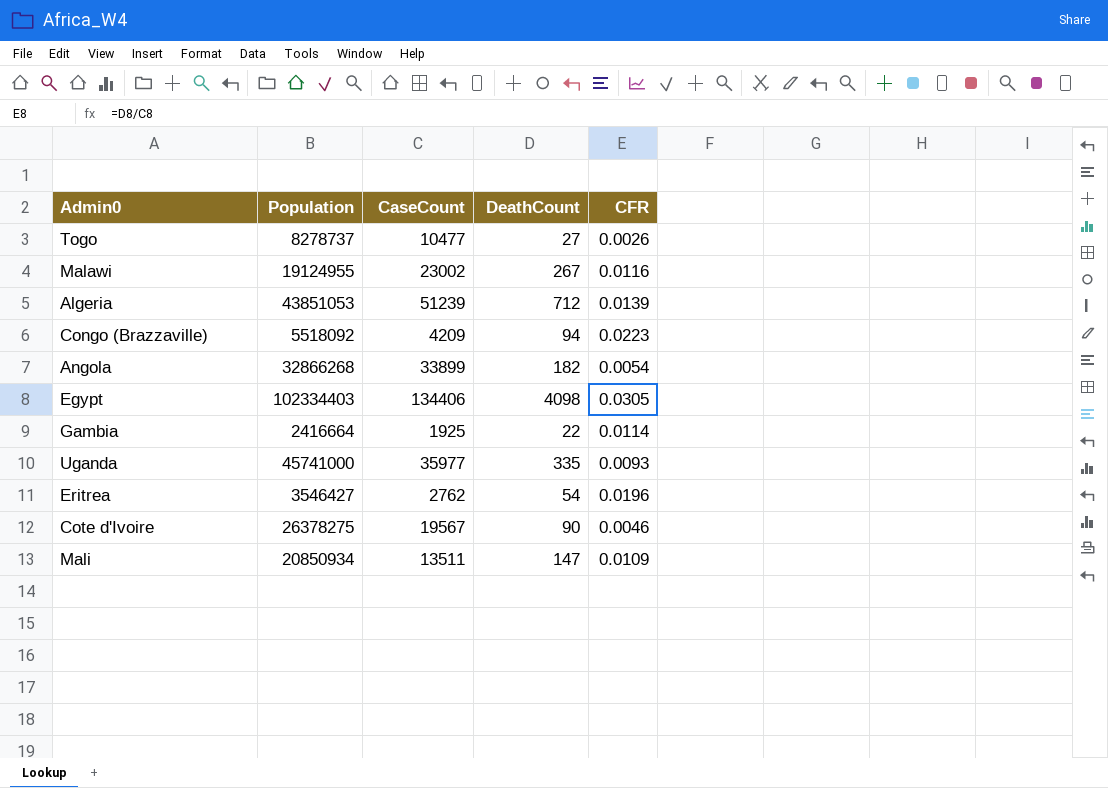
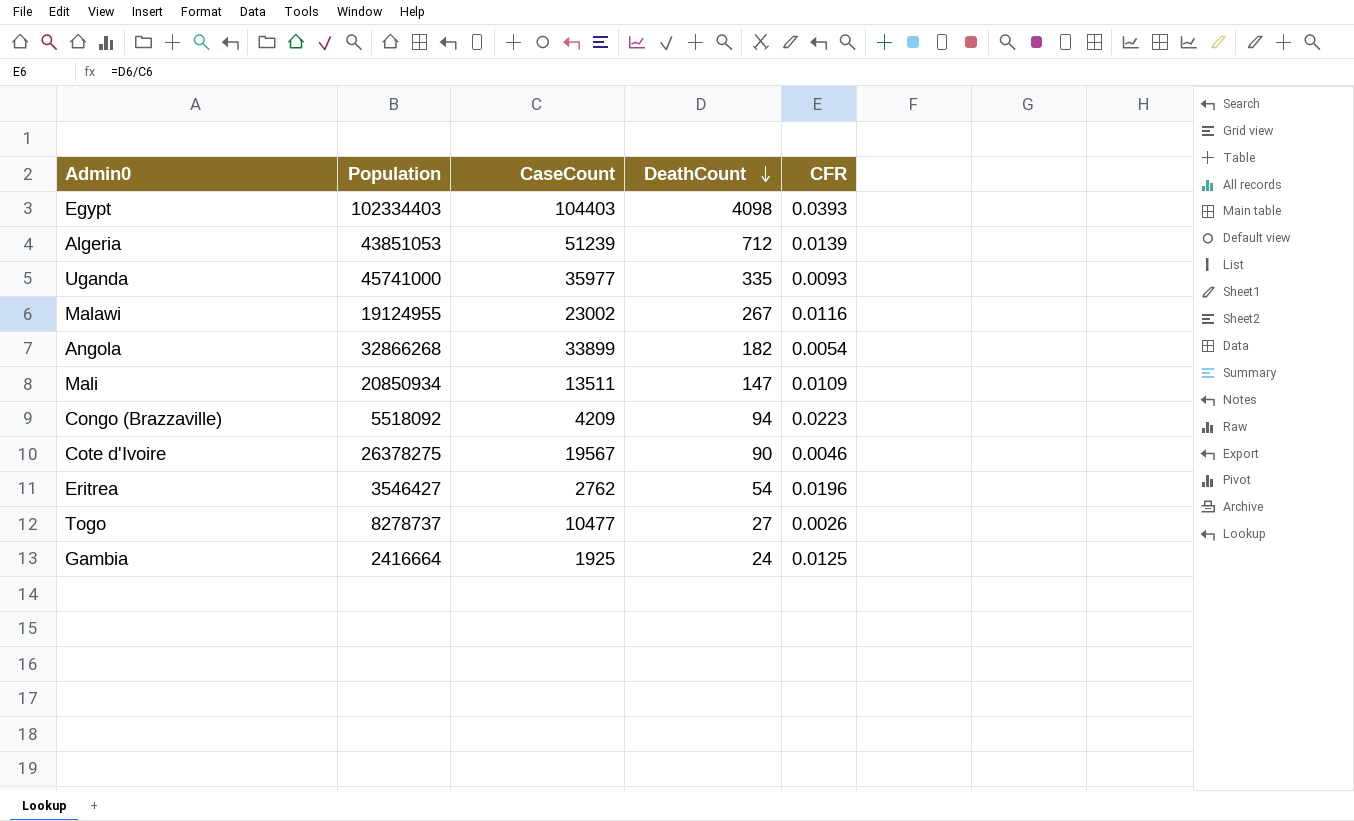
row order: none -> DeathCount descending
Egypt | CaseCount: 134406 -> 104403
Egypt | CFR: 0.0305 -> 0.0393
Gambia | DeathCount: 22 -> 24
Gambia | CFR: 0.0114 -> 0.0125

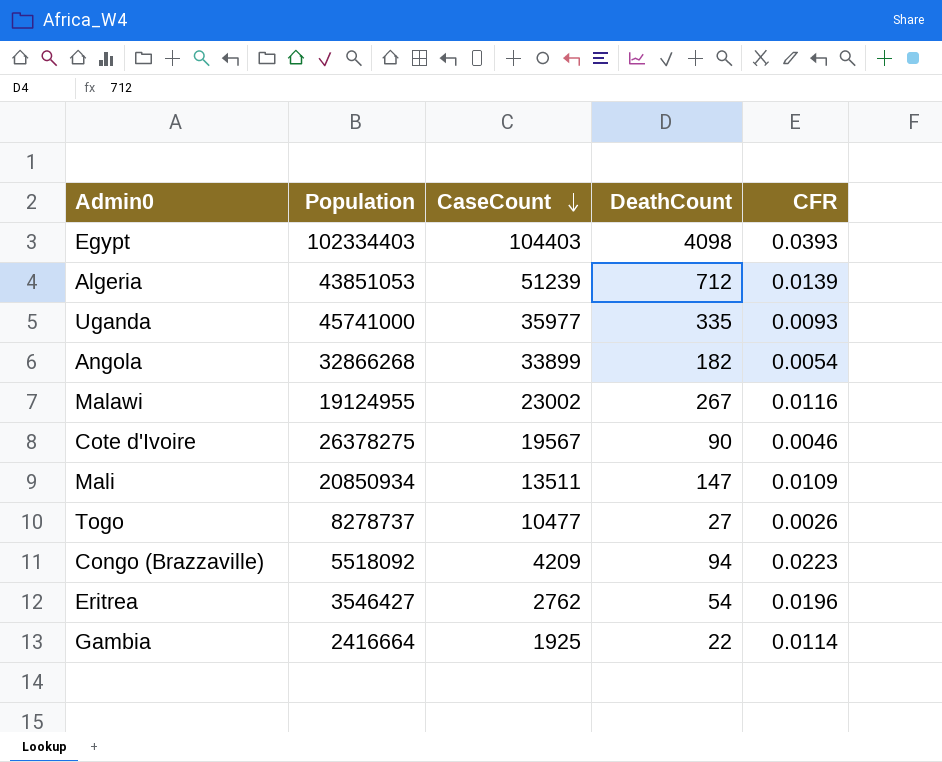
row order: DeathCount descending -> CaseCount descending
Gambia | DeathCount: 24 -> 22
Gambia | CFR: 0.0125 -> 0.0114

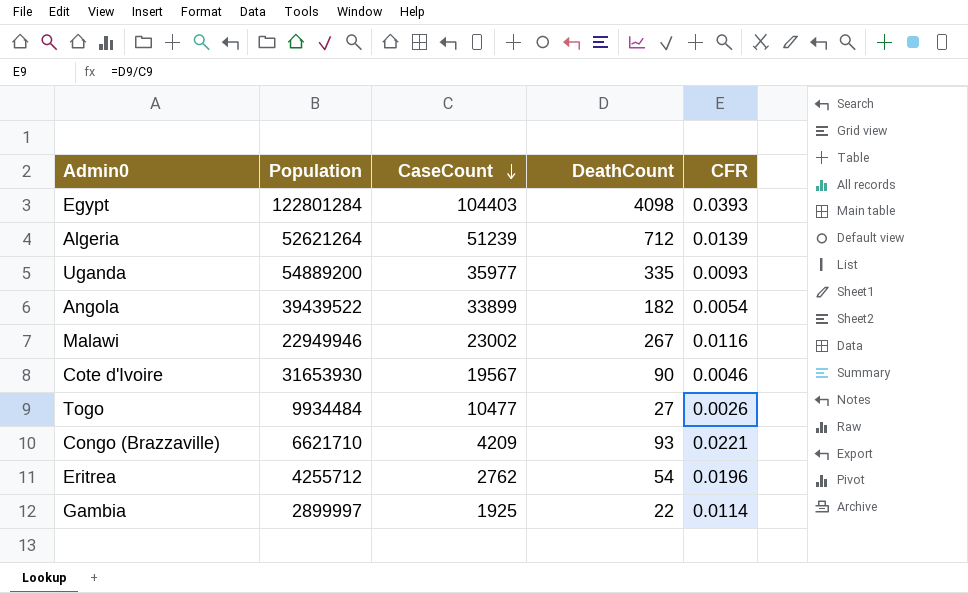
row Mali: 20850934 | 13511 | 147 | 0.0109 -> none
Egypt | Population: 102334403 -> 122801284
Algeria | Population: 43851053 -> 52621264
Uganda | Population: 45741000 -> 54889200
Angola | Population: 32866268 -> 39439522
Malawi | Population: 19124955 -> 22949946
Cote d'Ivoire | Population: 26378275 -> 31653930
Togo | Population: 8278737 -> 9934484
Congo (Brazzaville) | Population: 5518092 -> 6621710
Congo (Brazzaville) | DeathCount: 94 -> 93
Congo (Brazzaville) | CFR: 0.0223 -> 0.0221
Eritrea | Population: 3546427 -> 4255712
Gambia | Population: 2416664 -> 2899997

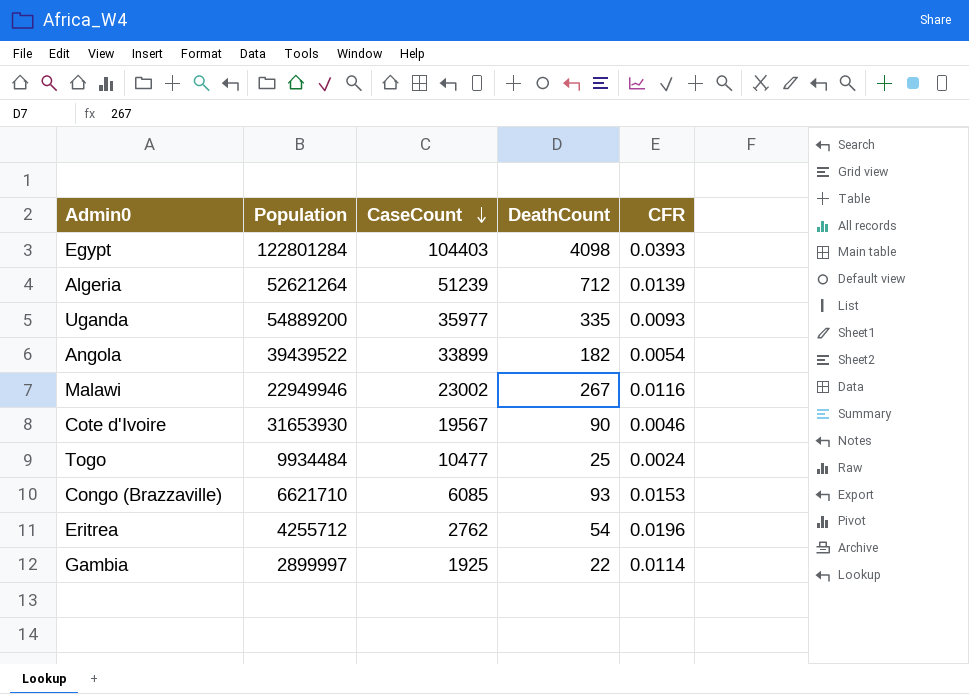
Togo | DeathCount: 27 -> 25
Togo | CFR: 0.0026 -> 0.0024
Congo (Brazzaville) | CaseCount: 4209 -> 6085
Congo (Brazzaville) | CFR: 0.0221 -> 0.0153

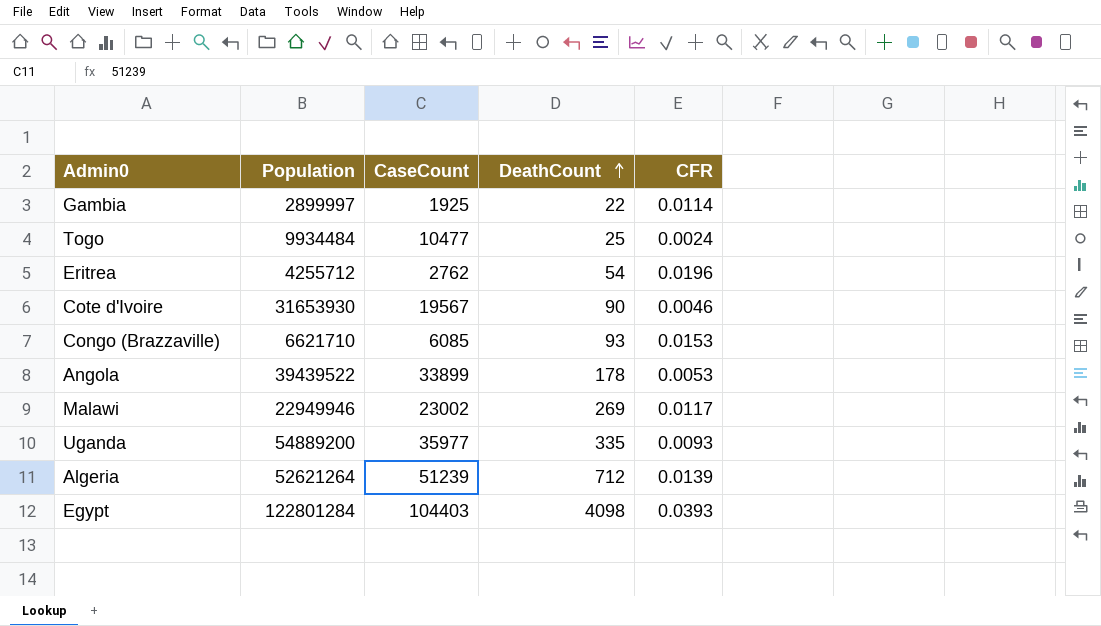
row order: CaseCount descending -> DeathCount ascending
Angola | DeathCount: 182 -> 178
Angola | CFR: 0.0054 -> 0.0053
Malawi | DeathCount: 267 -> 269
Malawi | CFR: 0.0116 -> 0.0117

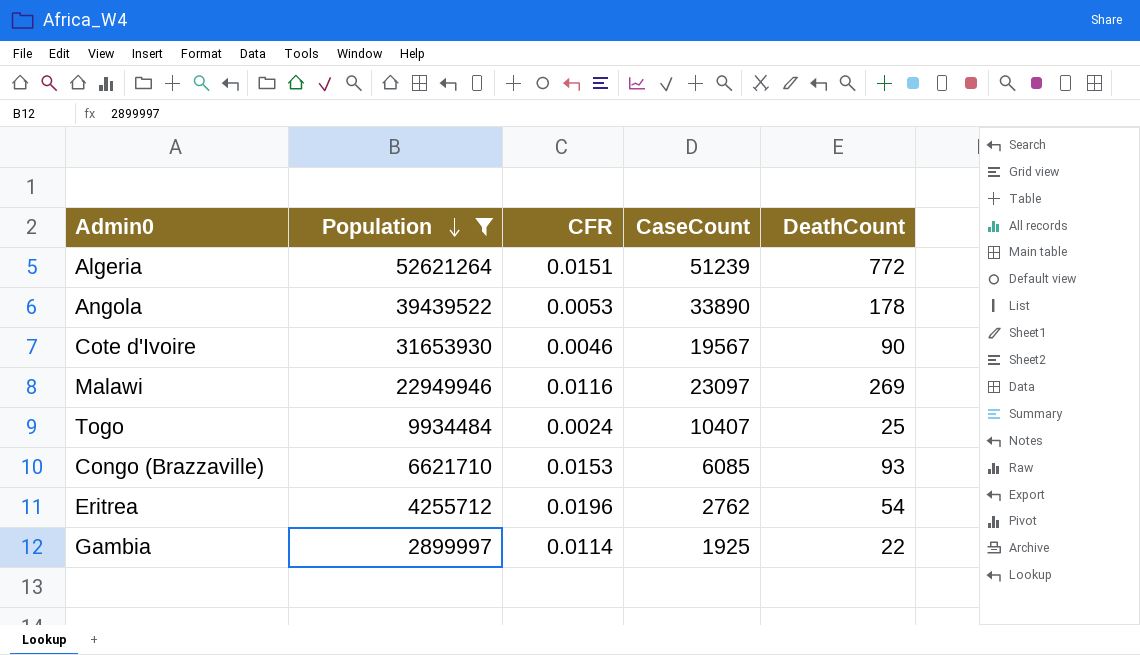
filter: none -> Population <= 52621264
row order: DeathCount ascending -> Population descending
column CFR | position: 5 -> 3
Algeria | CFR: 0.0139 -> 0.0151
Algeria | DeathCount: 712 -> 772
Angola | CaseCount: 33899 -> 33890
Malawi | CFR: 0.0117 -> 0.0116
Malawi | CaseCount: 23002 -> 23097
Togo | CaseCount: 10477 -> 10407

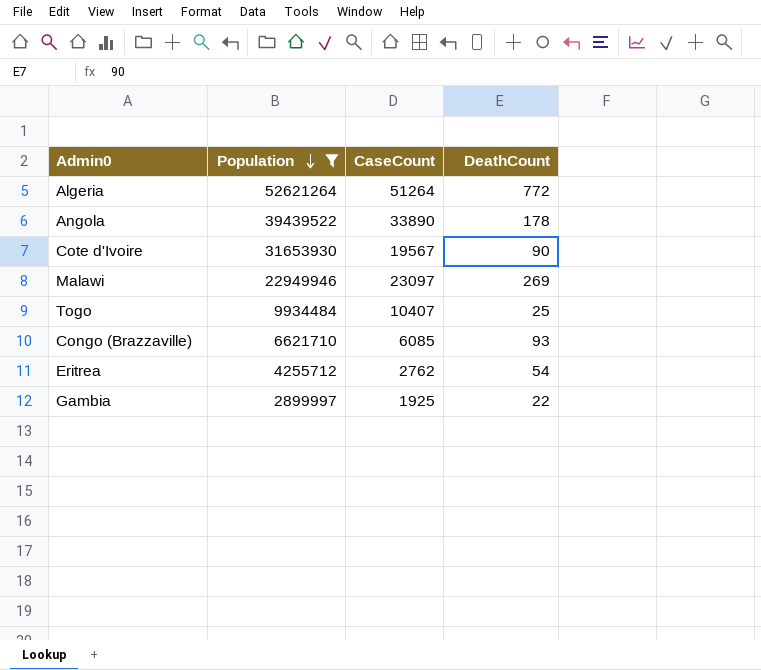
column CFR | formula: [DeathCount] / [CaseCount] -> none
Algeria | CaseCount: 51239 -> 51264

